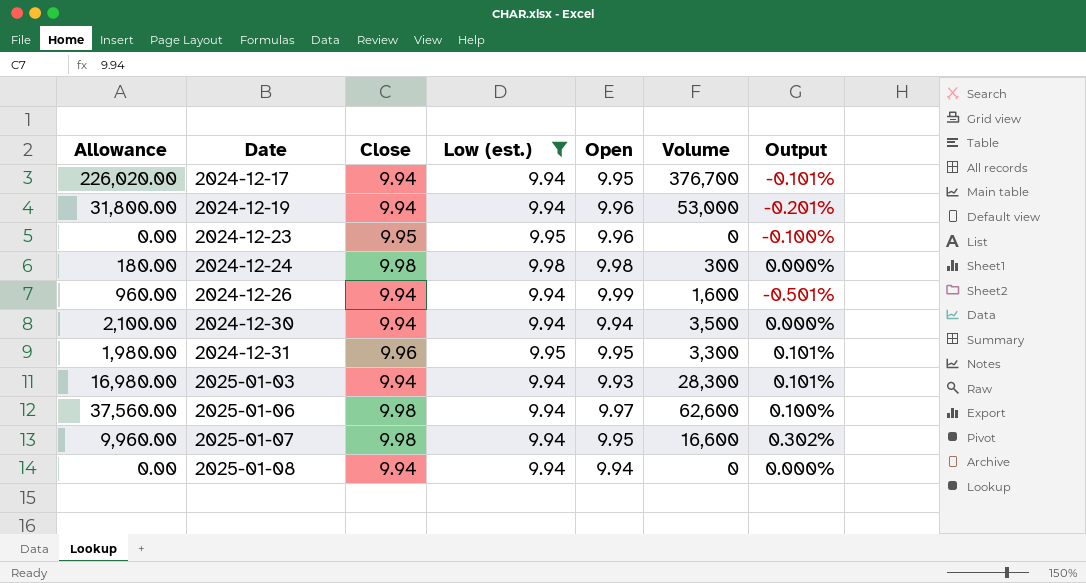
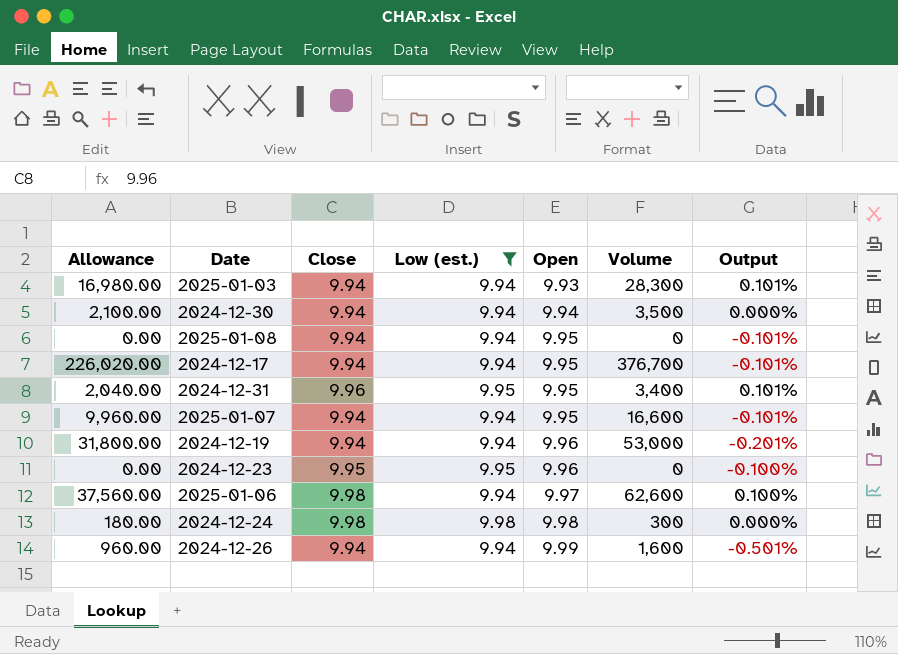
row order: Date ascending -> Open ascending
2025-01-08 | Open: 9.94 -> 9.95
2025-01-08 | Output: 0.000% -> -0.101%
2024-12-31 | Allowance: 1,980.00 -> 2,040.00
2024-12-31 | Volume: 3,300 -> 3,400
2025-01-07 | Close: 9.98 -> 9.94
2025-01-07 | Output: 0.302% -> -0.101%

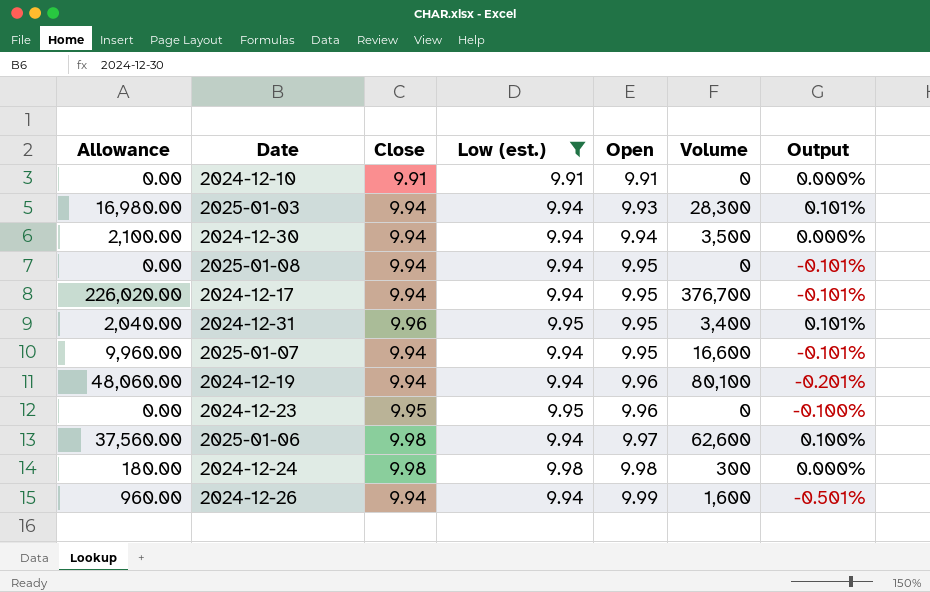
row 2024-12-10: none -> 0.00 | 9.91 | 9.91 | 9.91 | 0 | 0.000%
2024-12-19 | Allowance: 31,800.00 -> 48,060.00
2024-12-19 | Volume: 53,000 -> 80,100

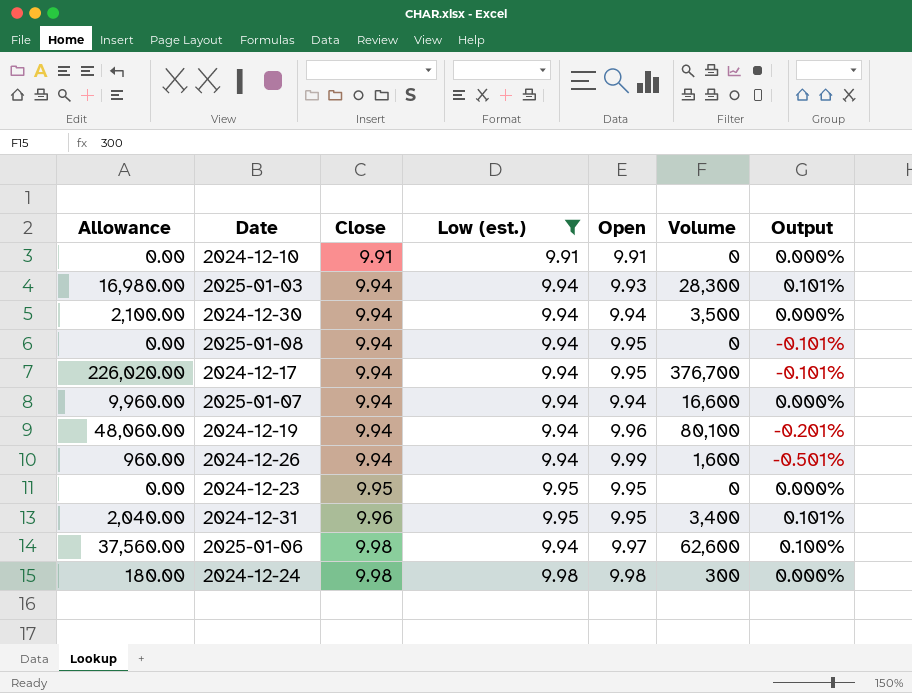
row order: Open ascending -> Close ascending
2025-01-07 | Open: 9.95 -> 9.94
2025-01-07 | Output: -0.101% -> 0.000%
2024-12-23 | Open: 9.96 -> 9.95
2024-12-23 | Output: -0.100% -> 0.000%

